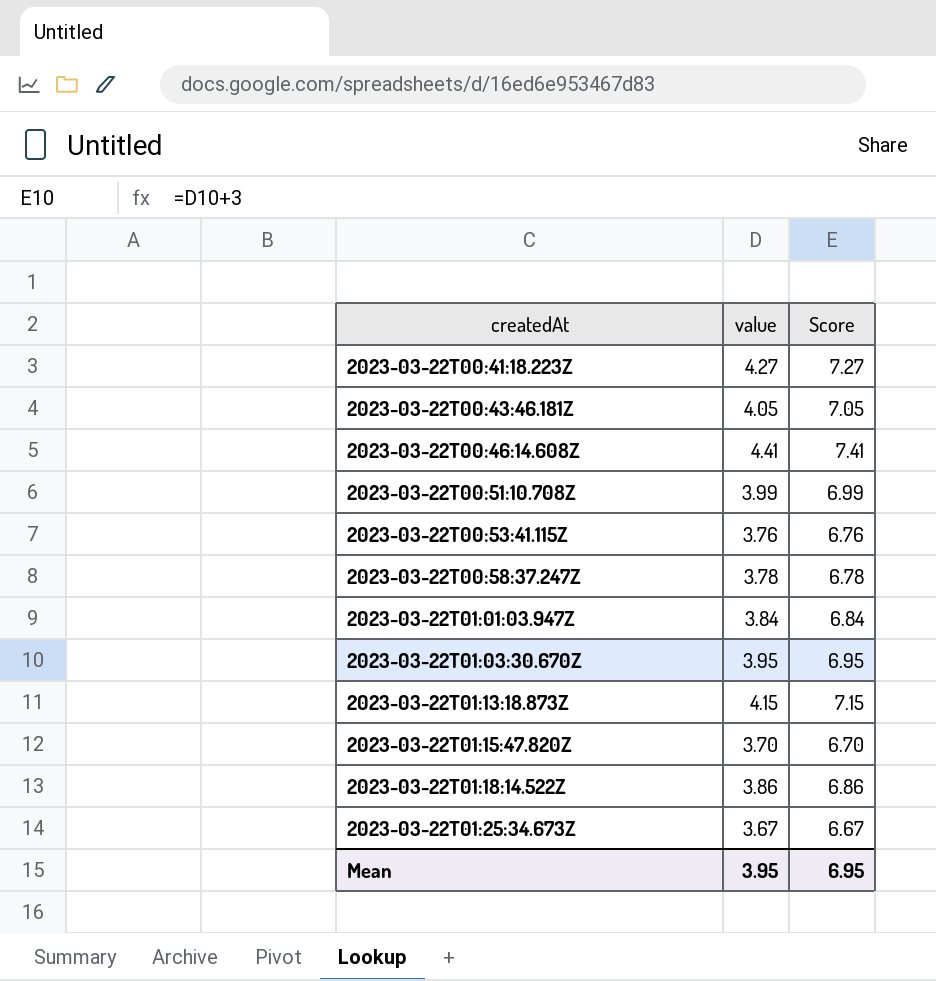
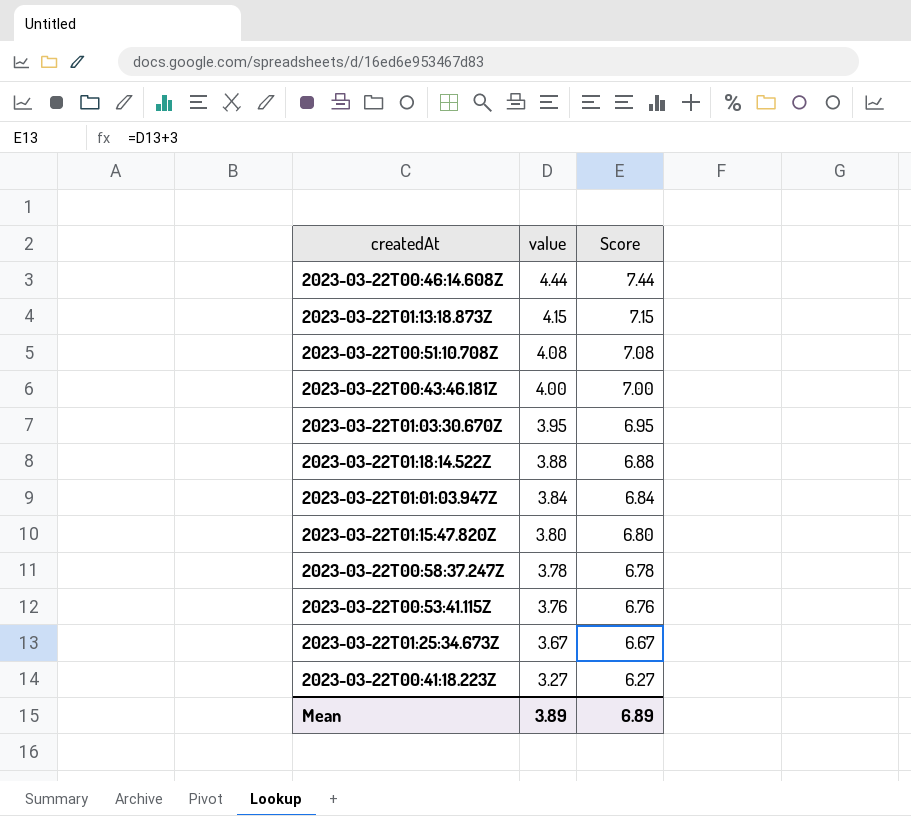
row order: createdAt ascending -> value descending
2023-03-22T00:46:14.608Z | value: 4.41 -> 4.44
2023-03-22T00:46:14.608Z | Score: 7.41 -> 7.44
2023-03-22T00:51:10.708Z | value: 3.99 -> 4.08
2023-03-22T00:51:10.708Z | Score: 6.99 -> 7.08
2023-03-22T00:43:46.181Z | value: 4.05 -> 4.00
2023-03-22T00:43:46.181Z | Score: 7.05 -> 7.00
2023-03-22T01:18:14.522Z | value: 3.86 -> 3.88
2023-03-22T01:18:14.522Z | Score: 6.86 -> 6.88
2023-03-22T01:15:47.820Z | value: 3.70 -> 3.80
2023-03-22T01:15:47.820Z | Score: 6.70 -> 6.80
2023-03-22T00:41:18.223Z | value: 4.27 -> 3.27
2023-03-22T00:41:18.223Z | Score: 7.27 -> 6.27
Mean | value: 3.95 -> 3.89
Mean | Score: 6.95 -> 6.89

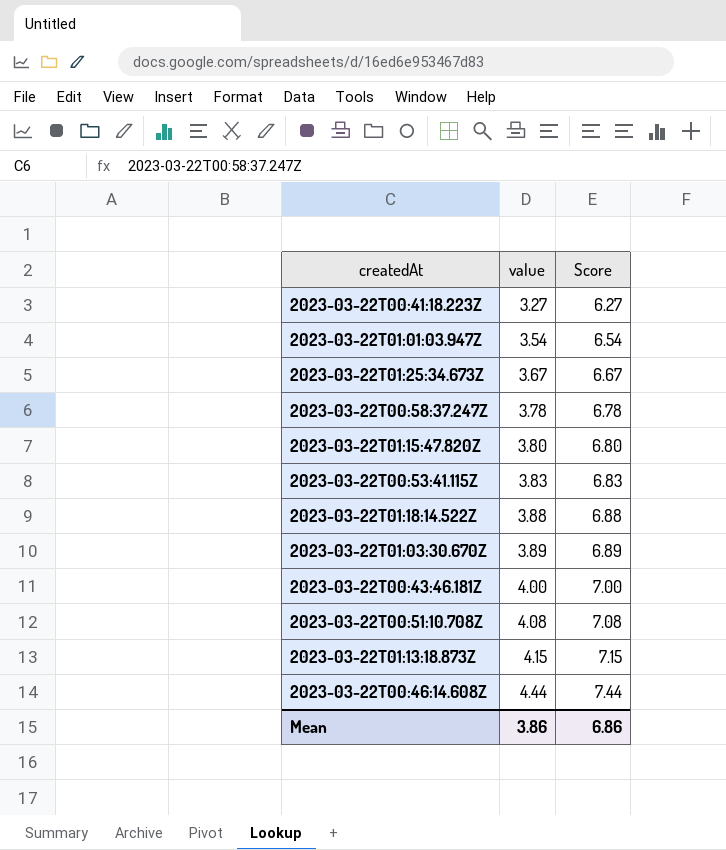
row order: value descending -> value ascending
2023-03-22T01:01:03.947Z | value: 3.84 -> 3.54
2023-03-22T01:01:03.947Z | Score: 6.84 -> 6.54
2023-03-22T00:53:41.115Z | value: 3.76 -> 3.83
2023-03-22T00:53:41.115Z | Score: 6.76 -> 6.83
2023-03-22T01:03:30.670Z | value: 3.95 -> 3.89
2023-03-22T01:03:30.670Z | Score: 6.95 -> 6.89
Mean | value: 3.89 -> 3.86
Mean | Score: 6.89 -> 6.86

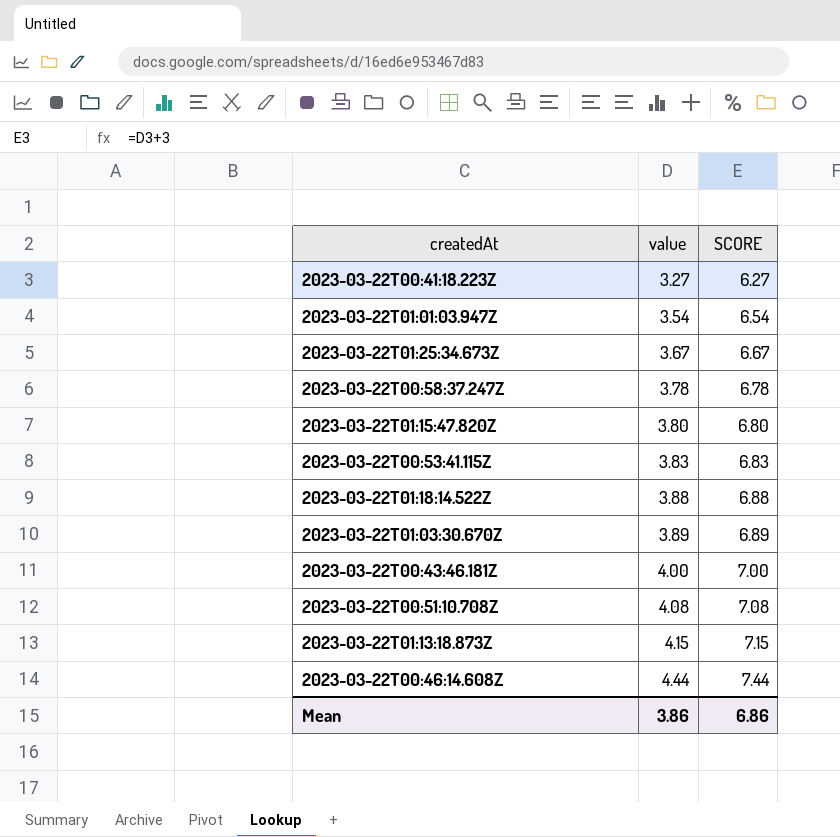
column name: Score -> SCORE

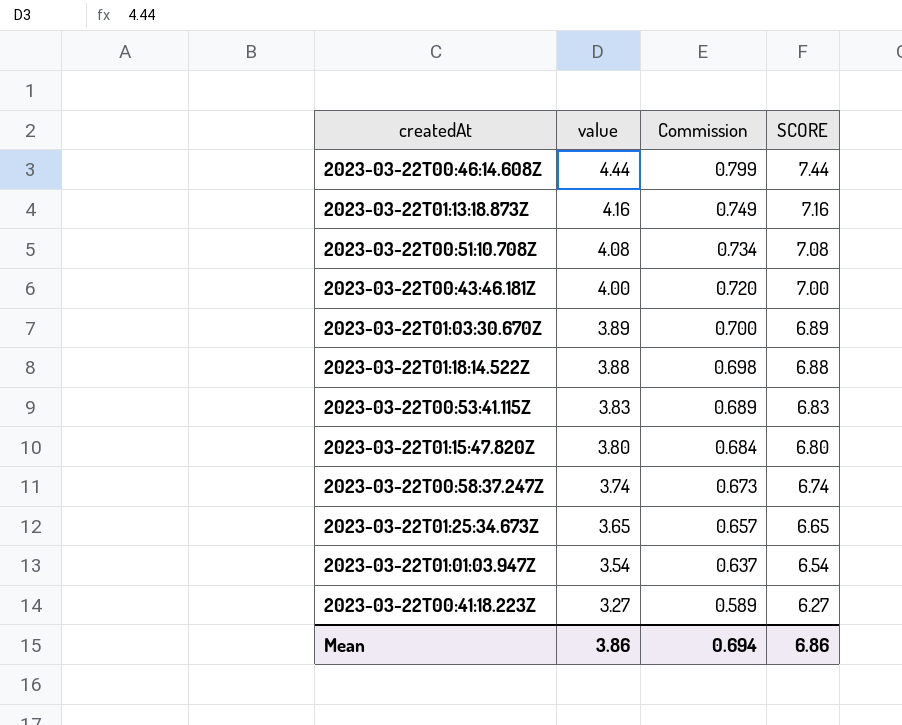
row order: value ascending -> value descending
column Commission | formula: none -> [value] * 0.18
2023-03-22T01:13:18.873Z | value: 4.15 -> 4.16
2023-03-22T01:13:18.873Z | SCORE: 7.15 -> 7.16
2023-03-22T00:58:37.247Z | value: 3.78 -> 3.74
2023-03-22T00:58:37.247Z | SCORE: 6.78 -> 6.74
2023-03-22T01:25:34.673Z | value: 3.67 -> 3.65
2023-03-22T01:25:34.673Z | SCORE: 6.67 -> 6.65

